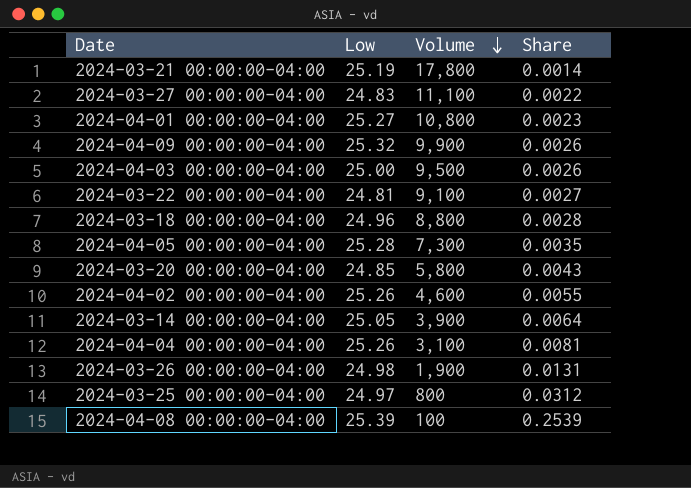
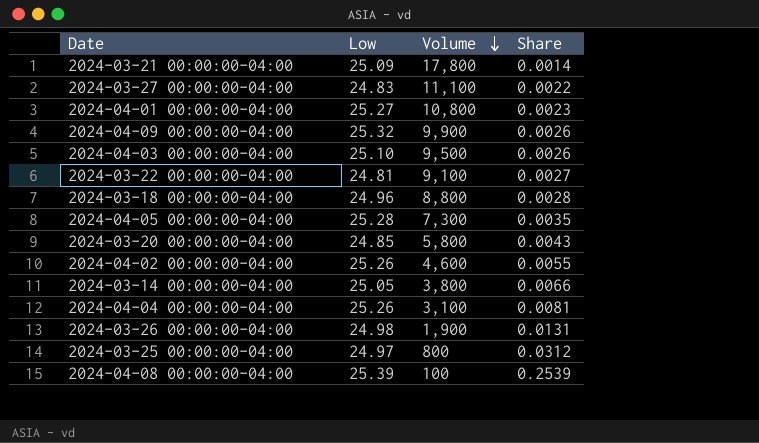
2024-03-21 00:00:00-04:00 | Low: 25.19 -> 25.09
2024-04-03 00:00:00-04:00 | Low: 25.00 -> 25.10
2024-03-14 00:00:00-04:00 | Volume: 3,900 -> 3,800
2024-03-14 00:00:00-04:00 | Share: 0.0064 -> 0.0066

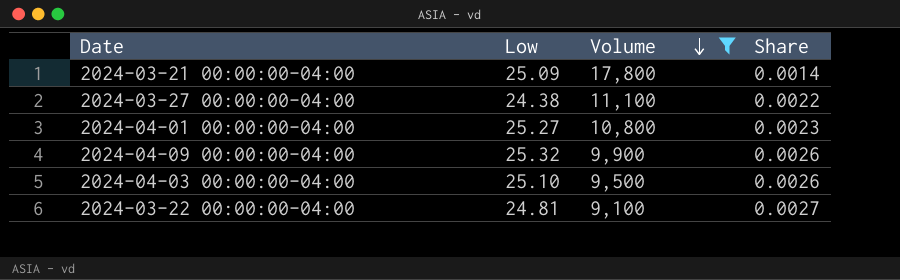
filter: none -> Volume >= 9,100
2024-03-27 00:00:00-04:00 | Low: 24.83 -> 24.38

